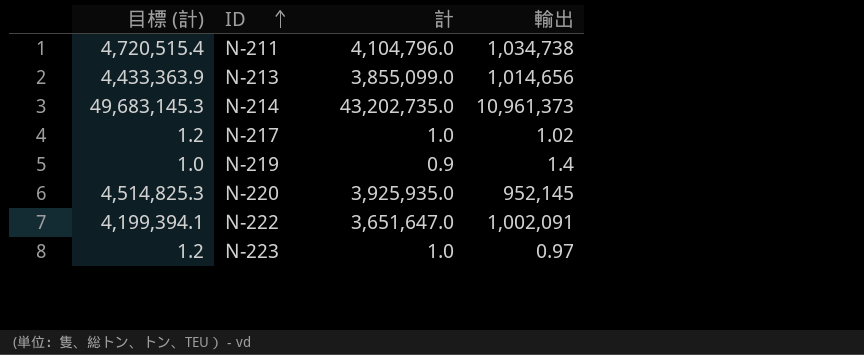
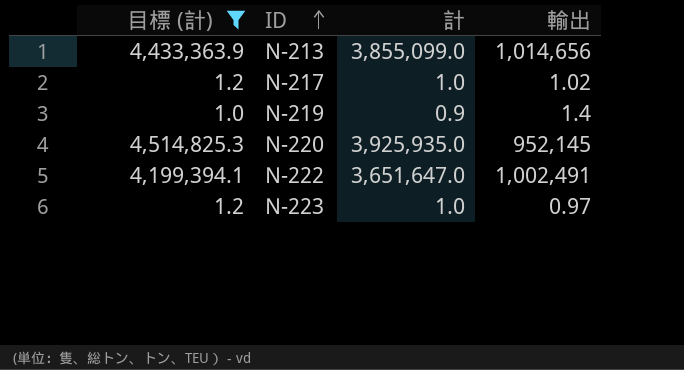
filter: none -> 目標 (計) <= 4,514,825.3
N-222 | 輸出: 1,002,091 -> 1,002,491

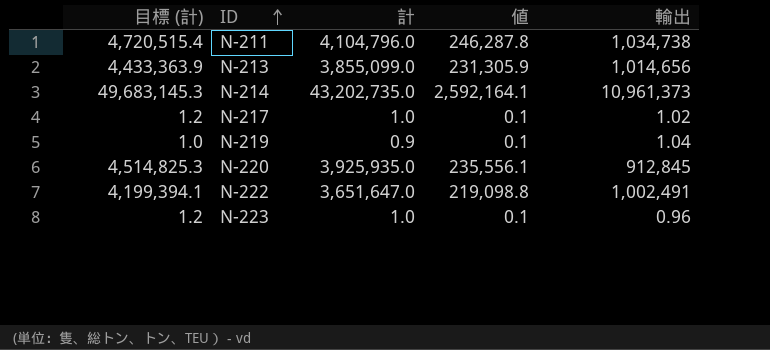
filter: 目標 (計) <= 4,514,825.3 -> none
column 値 | formula: none -> [計] * 0.06
N-219 | 輸出: 1.4 -> 1.04
N-220 | 輸出: 952,145 -> 912,845
N-223 | 輸出: 0.97 -> 0.96

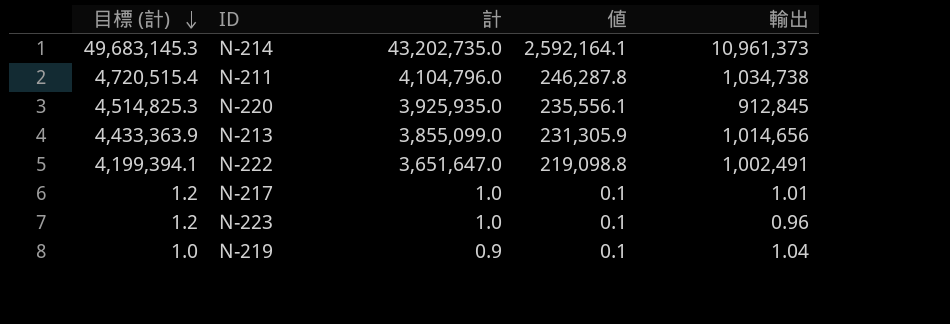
row order: ID ascending -> 目標 (計) descending
N-217 | 輸出: 1.02 -> 1.01

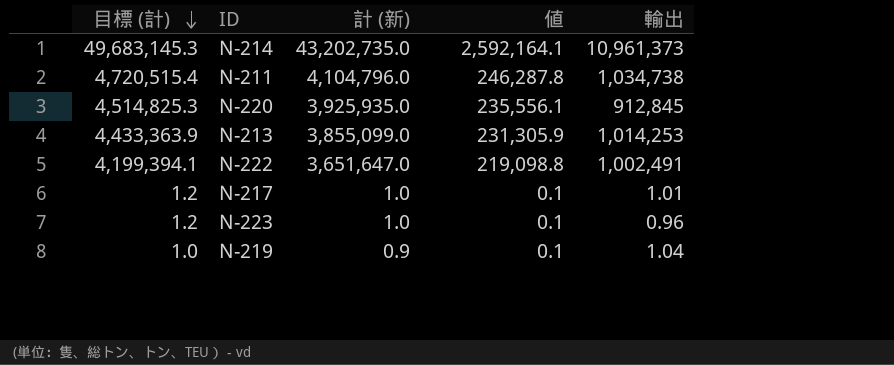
column name: 計 -> 計 (新)
N-213 | 輸出: 1,014,656 -> 1,014,253

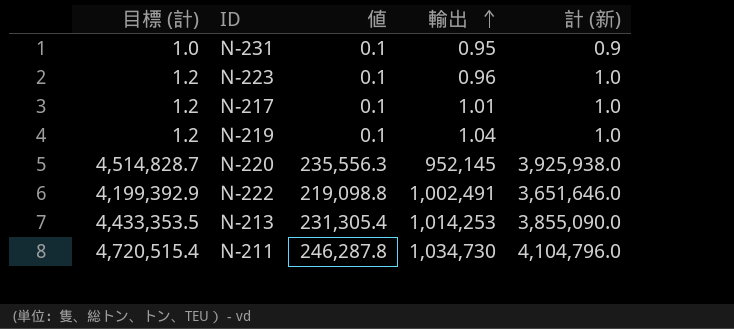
row order: 目標 (計) descending -> 輸出 ascending
column 計 (新) | position: 3 -> 5
row N-214: 49,683,145.3 | 43,202,735.0 | 2,592,164.1 | 10,961,373 -> none
row N-231: none -> 1.0 | 0.1 | 0.95 | 0.9
N-219 | 目標 (計): 1.0 -> 1.2
N-219 | 計 (新): 0.9 -> 1.0
N-220 | 目標 (計): 4,514,825.3 -> 4,514,828.7
N-220 | 値: 235,556.1 -> 235,556.3
N-220 | 輸出: 912,845 -> 952,145
N-220 | 計 (新): 3,925,935.0 -> 3,925,938.0
N-222 | 目標 (計): 4,199,394.1 -> 4,199,392.9
N-222 | 計 (新): 3,651,647.0 -> 3,651,646.0
N-213 | 目標 (計): 4,433,363.9 -> 4,433,353.5
N-213 | 値: 231,305.9 -> 231,305.4
N-213 | 計 (新): 3,855,099.0 -> 3,855,090.0
N-211 | 輸出: 1,034,738 -> 1,034,730

